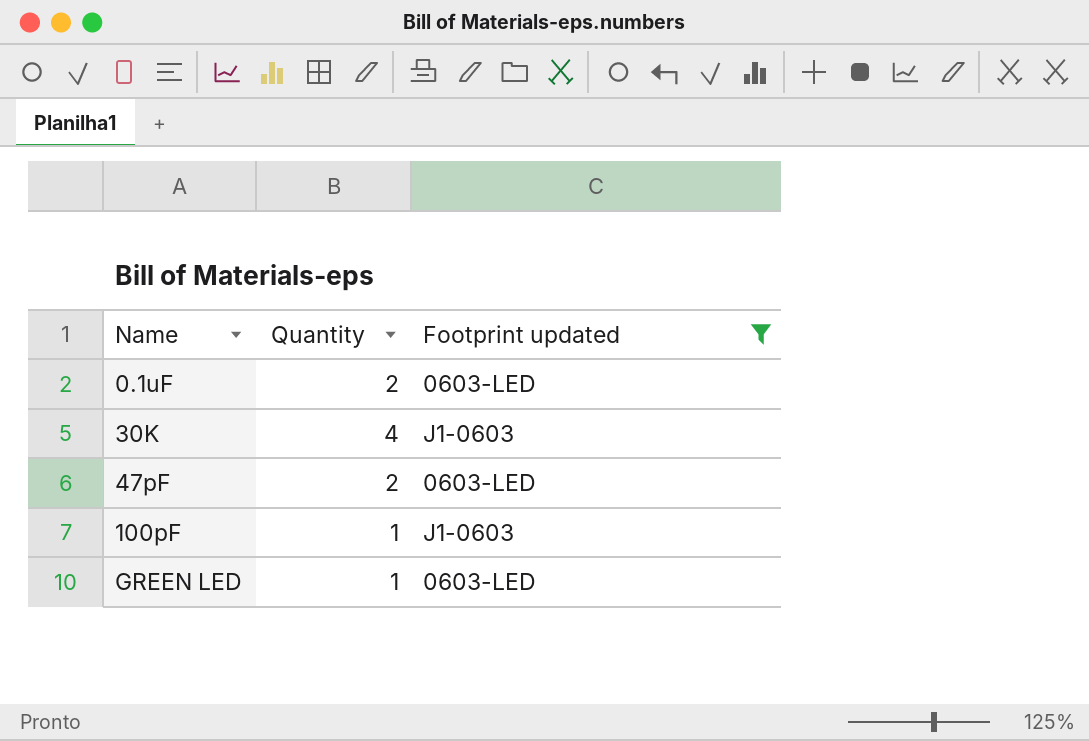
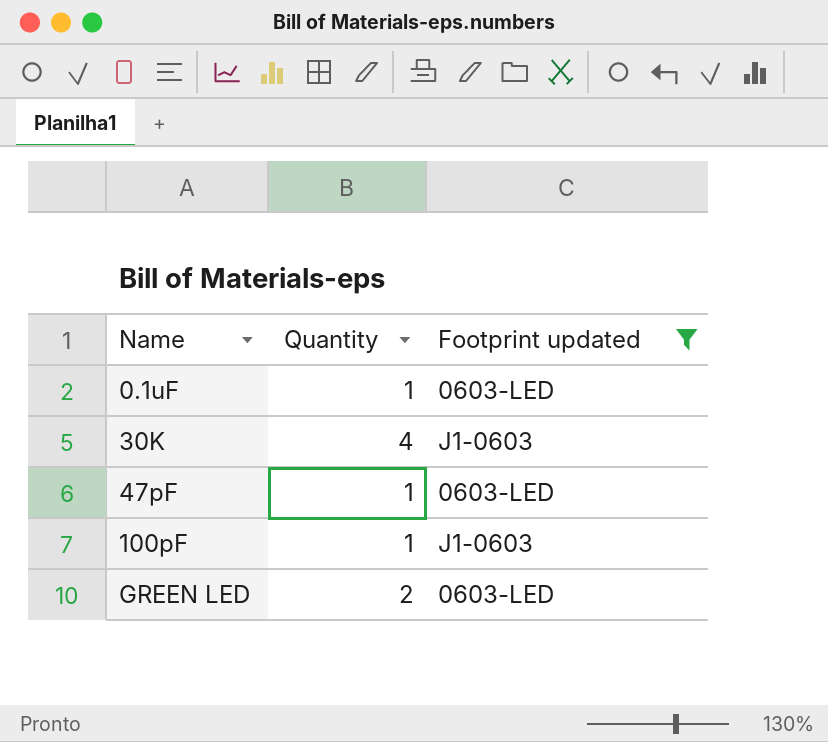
0.1uF | Quantity: 2 -> 1
47pF | Quantity: 2 -> 1
GREEN LED | Quantity: 1 -> 2

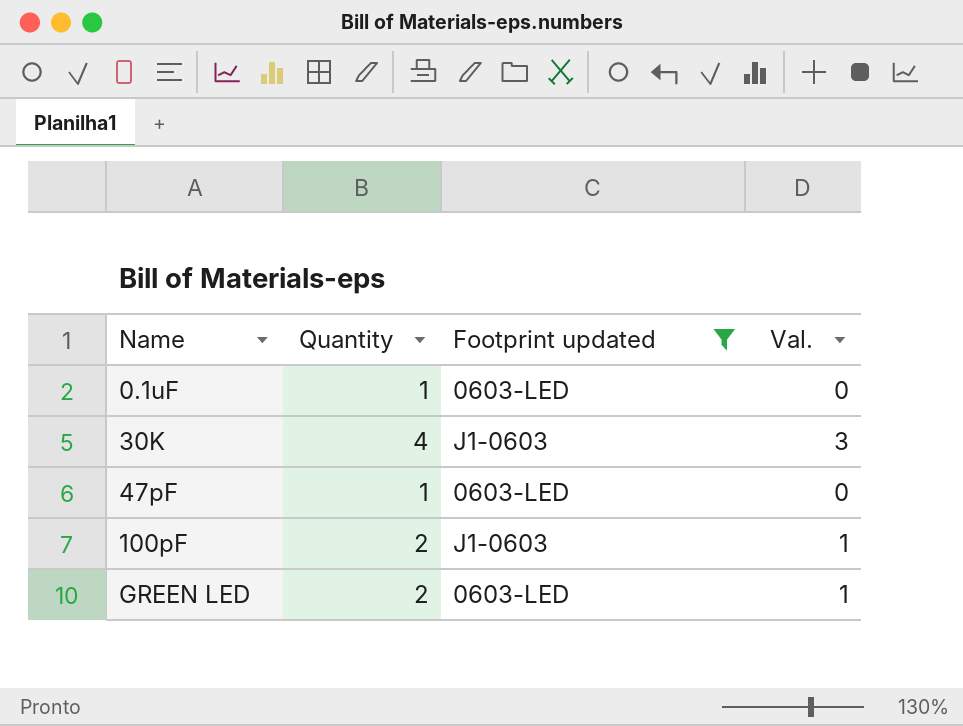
column Val. | formula: none -> [Quantity] - 1
100pF | Quantity: 1 -> 2

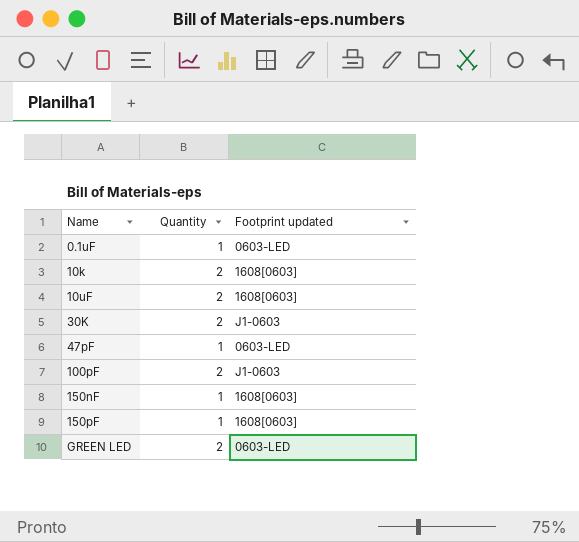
filter: Footprint updated != 1608[0603] -> none
column Val. | formula: [Quantity] - 1 -> none
30K | Quantity: 4 -> 2

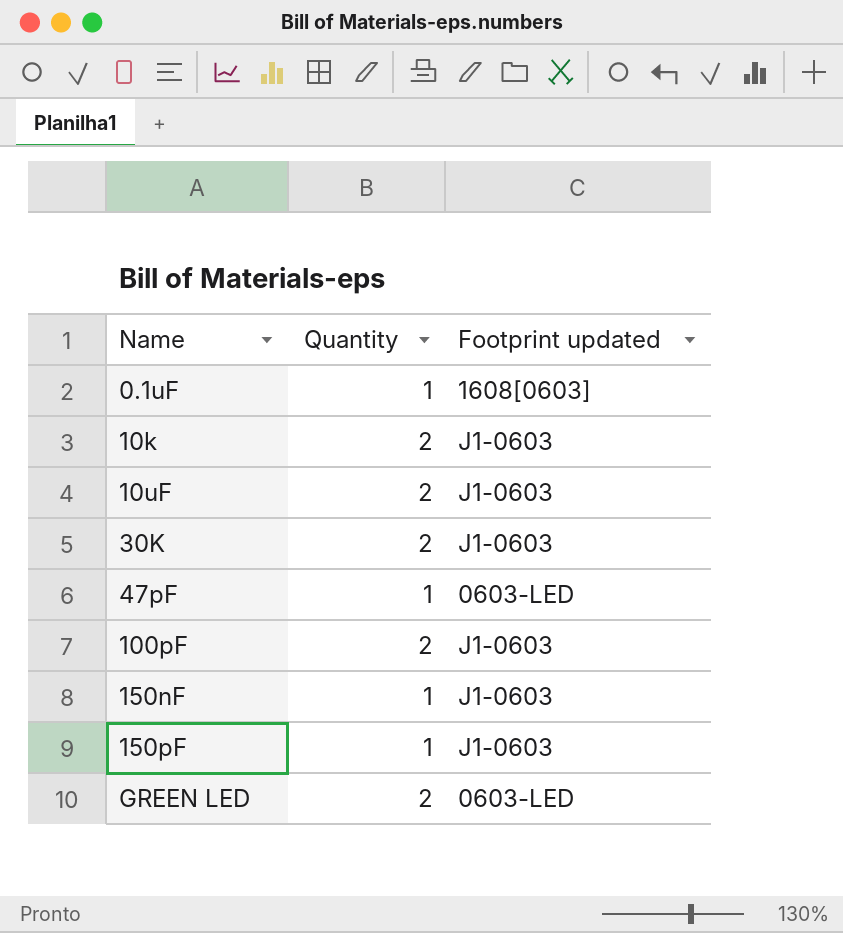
0.1uF | Footprint updated: 0603-LED -> 1608[0603]
10k | Footprint updated: 1608[0603] -> J1-0603
10uF | Footprint updated: 1608[0603] -> J1-0603
150nF | Footprint updated: 1608[0603] -> J1-0603
150pF | Footprint updated: 1608[0603] -> J1-0603

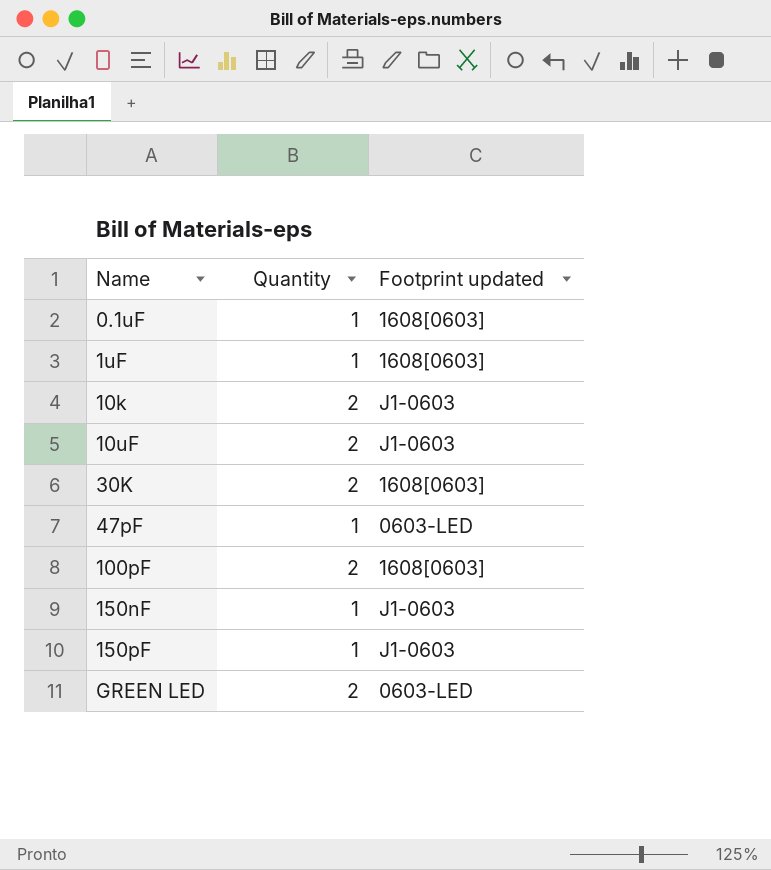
row 1uF: none -> 1 | 1608[0603]
30K | Footprint updated: J1-0603 -> 1608[0603]
100pF | Footprint updated: J1-0603 -> 1608[0603]

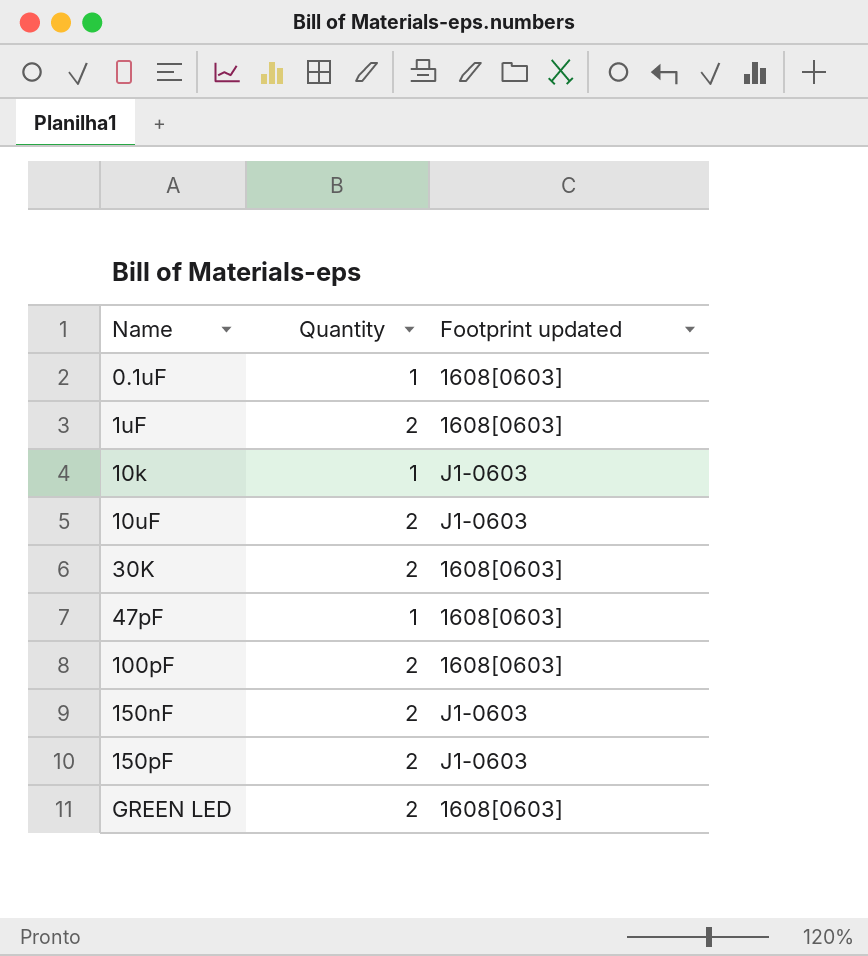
1uF | Quantity: 1 -> 2
10k | Quantity: 2 -> 1
47pF | Footprint updated: 0603-LED -> 1608[0603]
150nF | Quantity: 1 -> 2
150pF | Quantity: 1 -> 2
GREEN LED | Footprint updated: 0603-LED -> 1608[0603]

